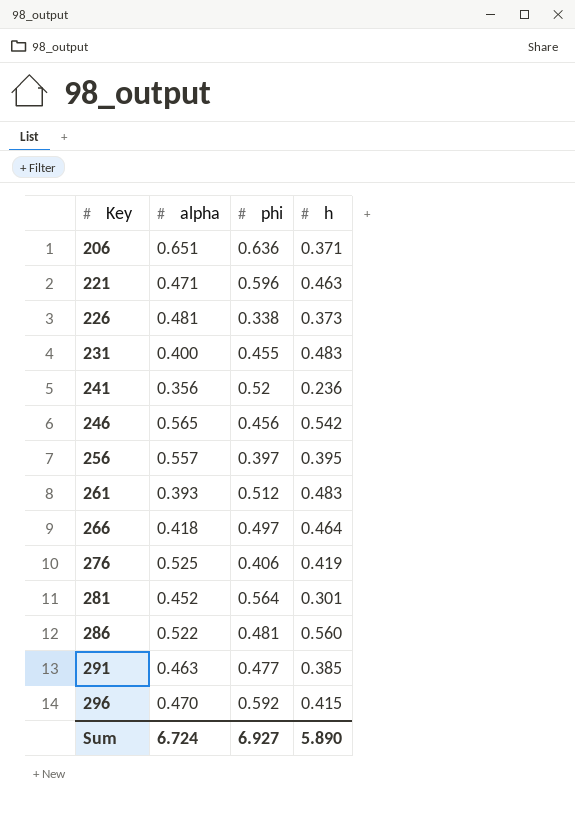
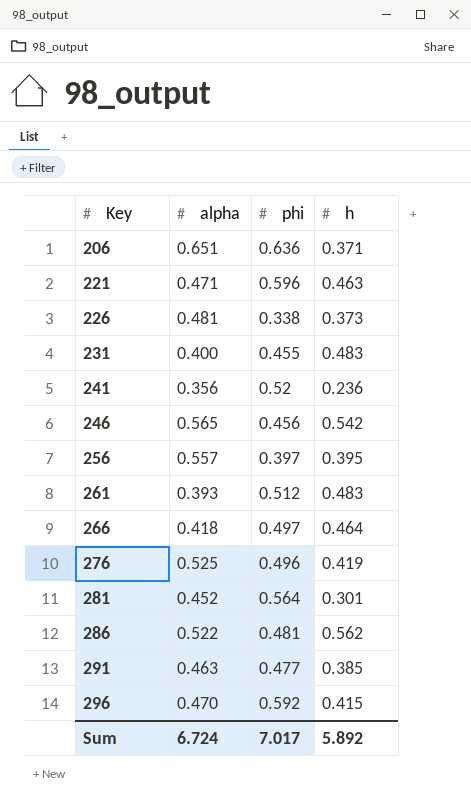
276 | phi: 0.406 -> 0.496
286 | h: 0.560 -> 0.562
Sum | phi: 6.927 -> 7.017
Sum | h: 5.890 -> 5.892

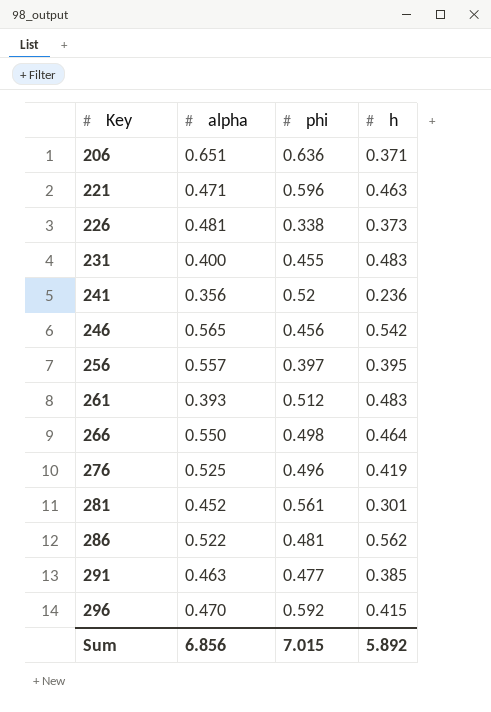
266 | alpha: 0.418 -> 0.550
266 | phi: 0.497 -> 0.498
281 | phi: 0.564 -> 0.561
Sum | alpha: 6.724 -> 6.856
Sum | phi: 7.017 -> 7.015

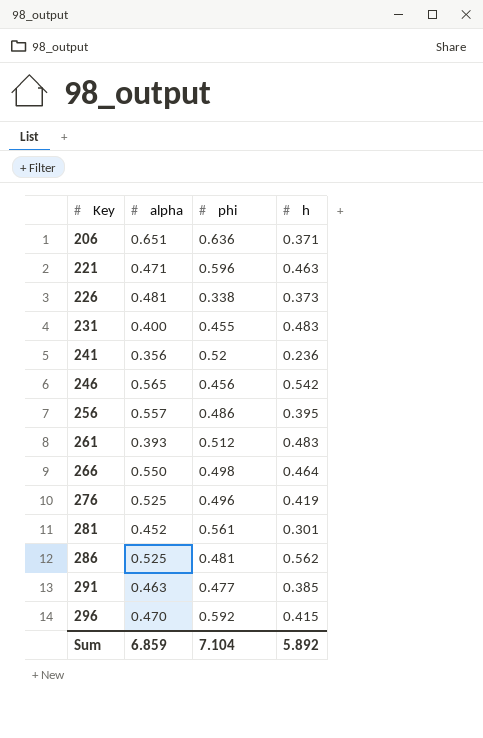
256 | phi: 0.397 -> 0.486
286 | alpha: 0.522 -> 0.525
Sum | alpha: 6.856 -> 6.859
Sum | phi: 7.015 -> 7.104

